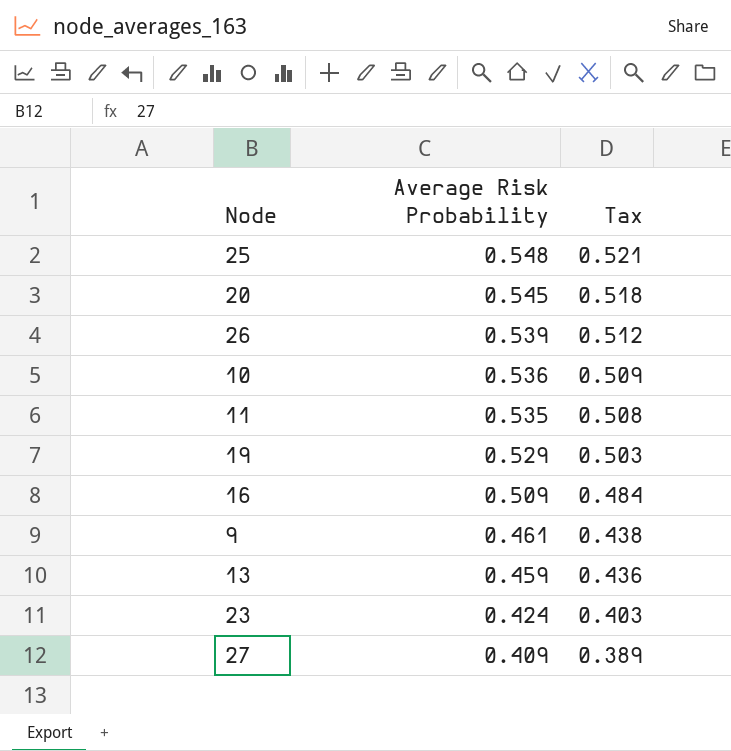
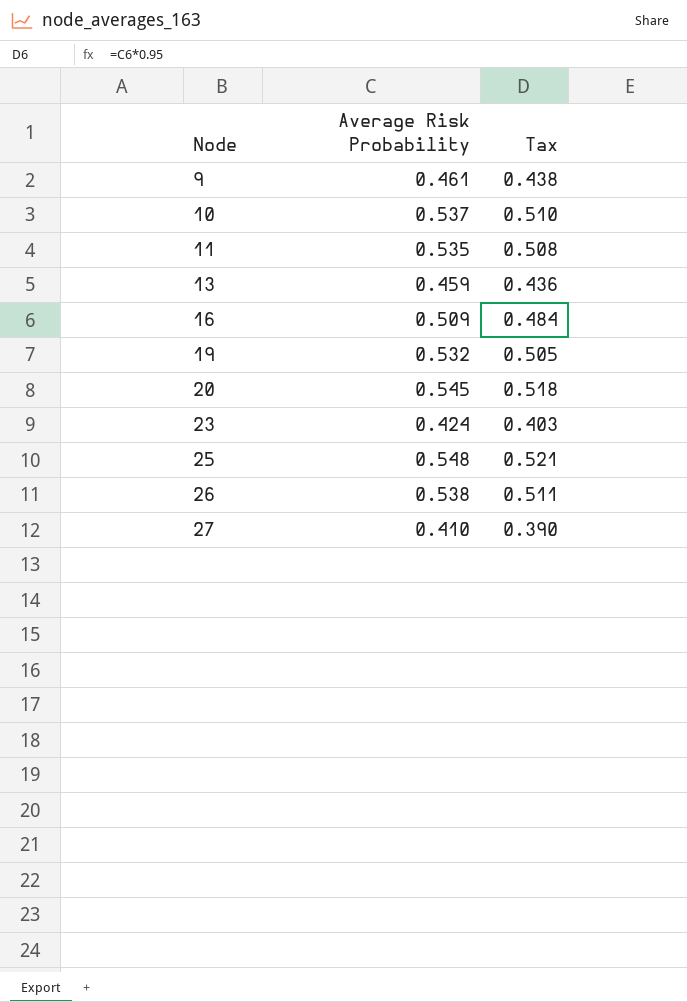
row order: Average Risk Probability descending -> Node ascending
10 | Average Risk Probability: 0.536 -> 0.537
10 | Tax: 0.509 -> 0.510
19 | Average Risk Probability: 0.529 -> 0.532
19 | Tax: 0.503 -> 0.505
26 | Average Risk Probability: 0.539 -> 0.538
26 | Tax: 0.512 -> 0.511
27 | Average Risk Probability: 0.409 -> 0.410
27 | Tax: 0.389 -> 0.390

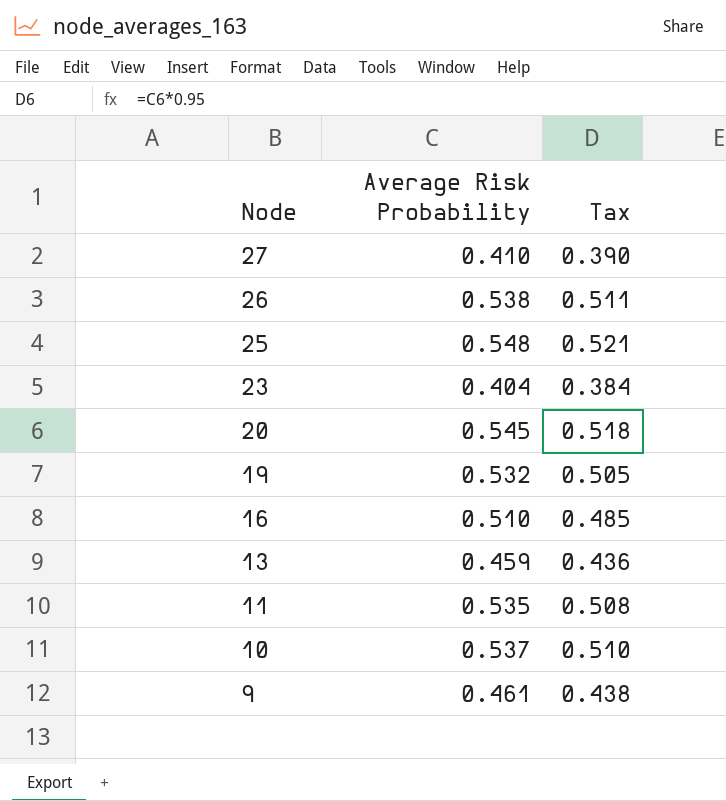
row order: Node ascending -> Node descending
23 | Average Risk Probability: 0.424 -> 0.404
23 | Tax: 0.403 -> 0.384
16 | Average Risk Probability: 0.509 -> 0.510
16 | Tax: 0.484 -> 0.485

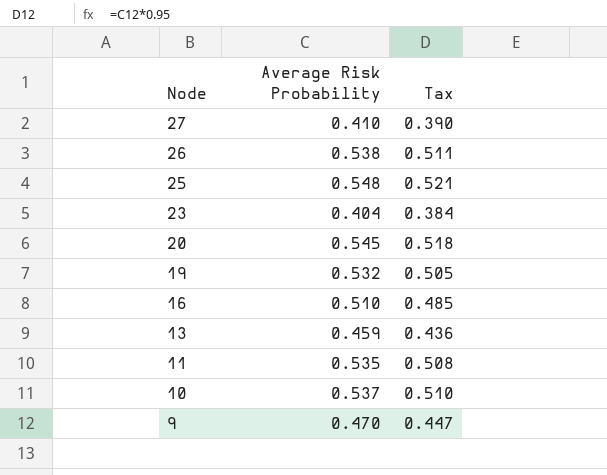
9 | Average Risk Probability: 0.461 -> 0.470
9 | Tax: 0.438 -> 0.447

